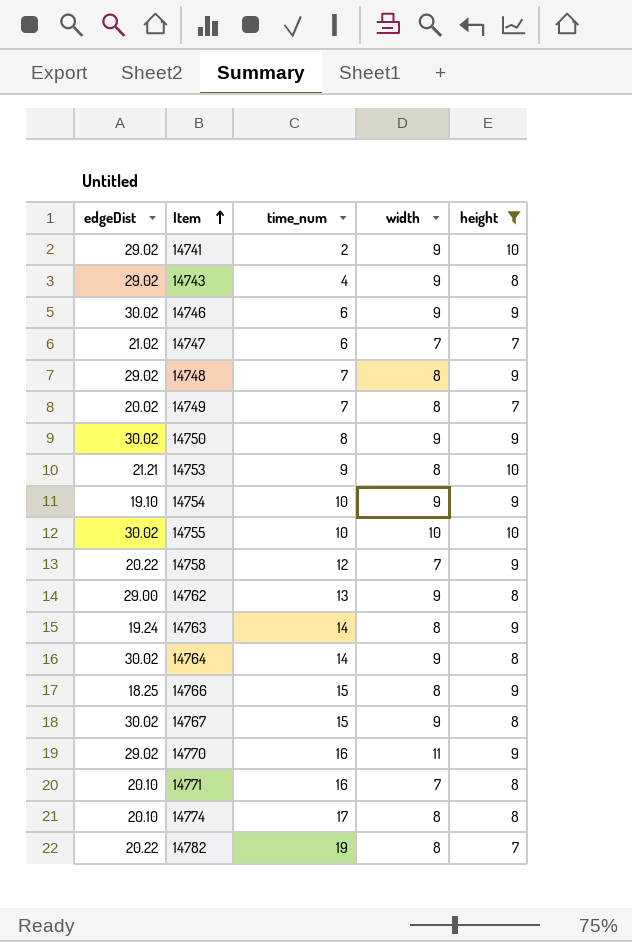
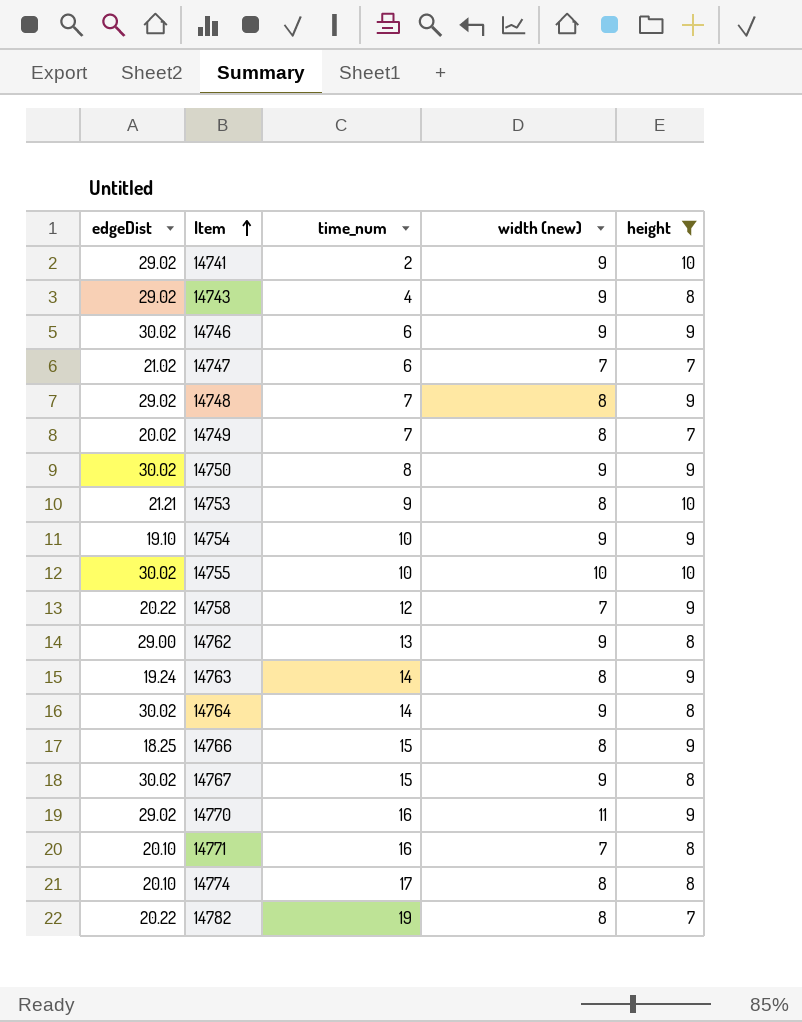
column name: width -> width (new)

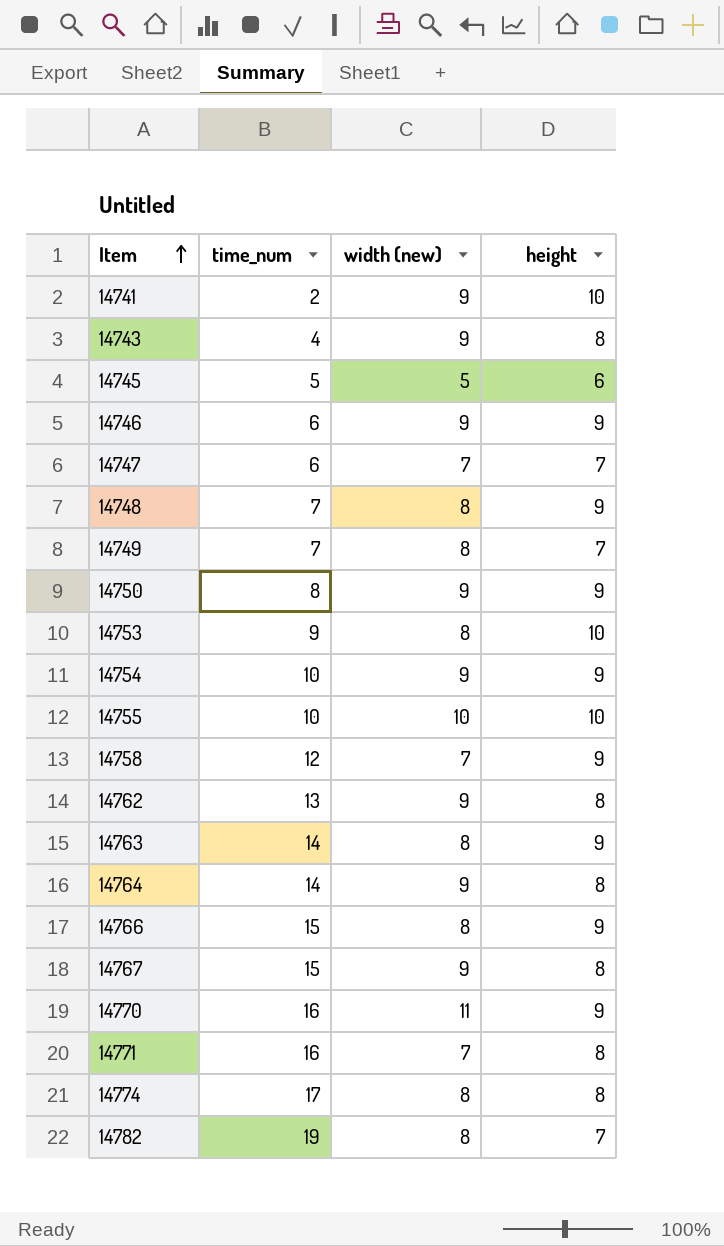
filter: height != 6 -> none
column edgeDist | position: 1 -> none

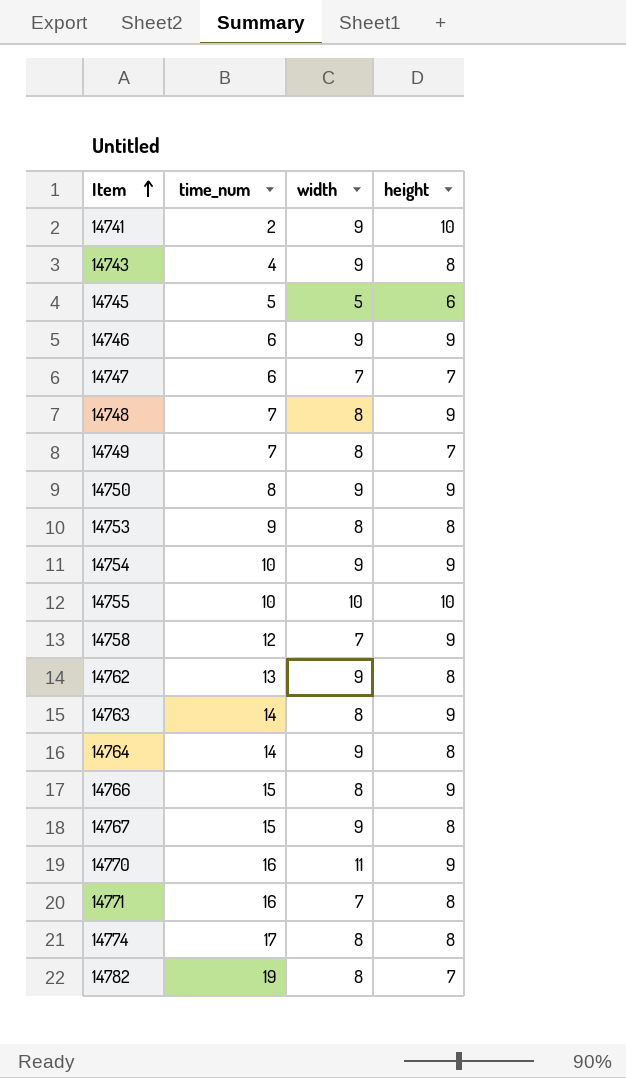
column name: width (new) -> width
14753 | height: 10 -> 8

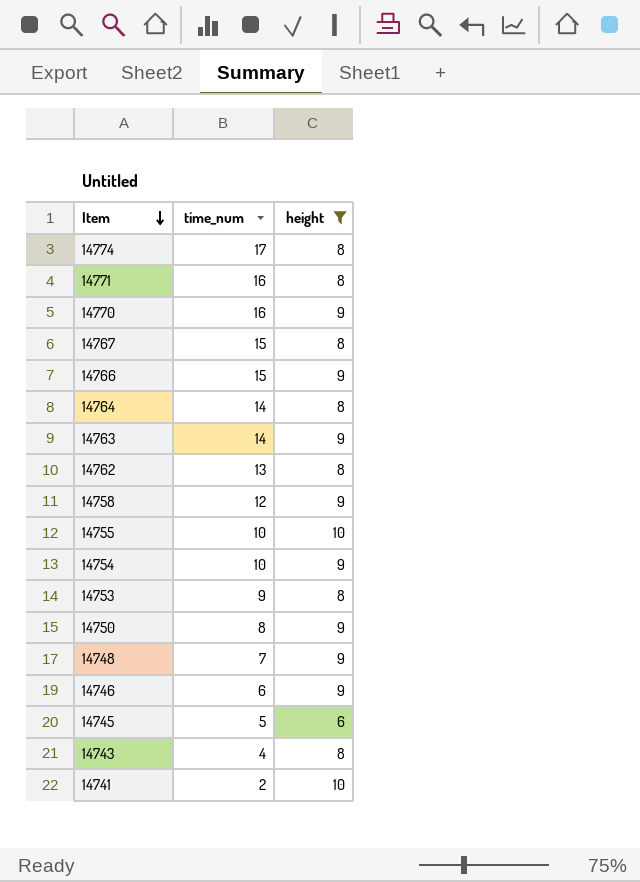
filter: none -> height != 7
row order: Item ascending -> Item descending
column width | position: 3 -> none

